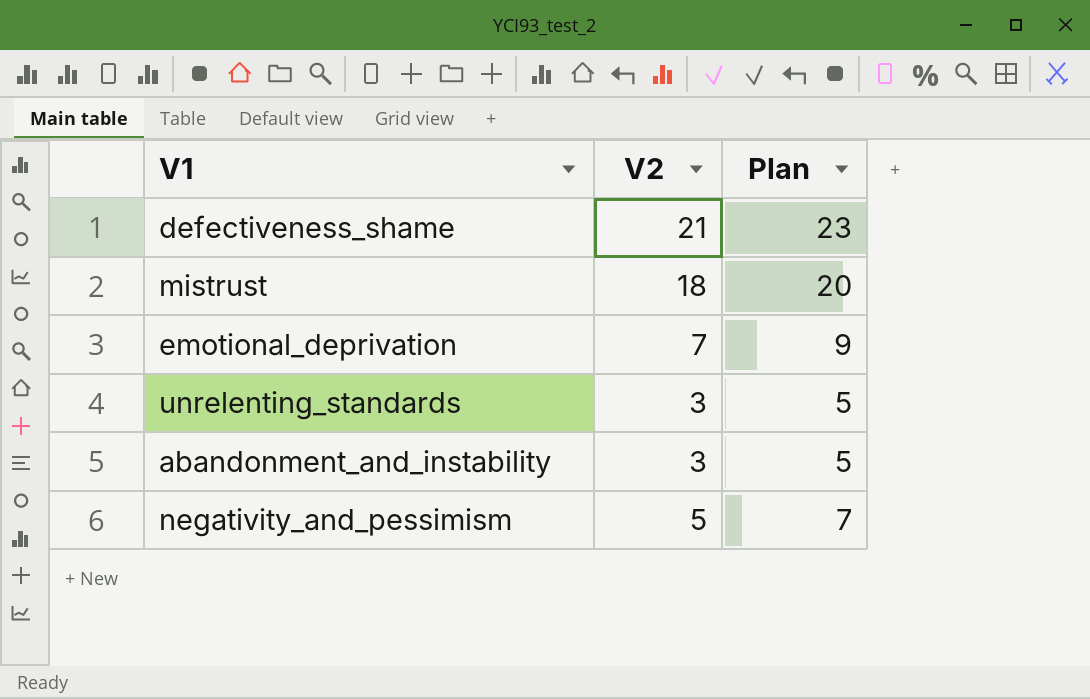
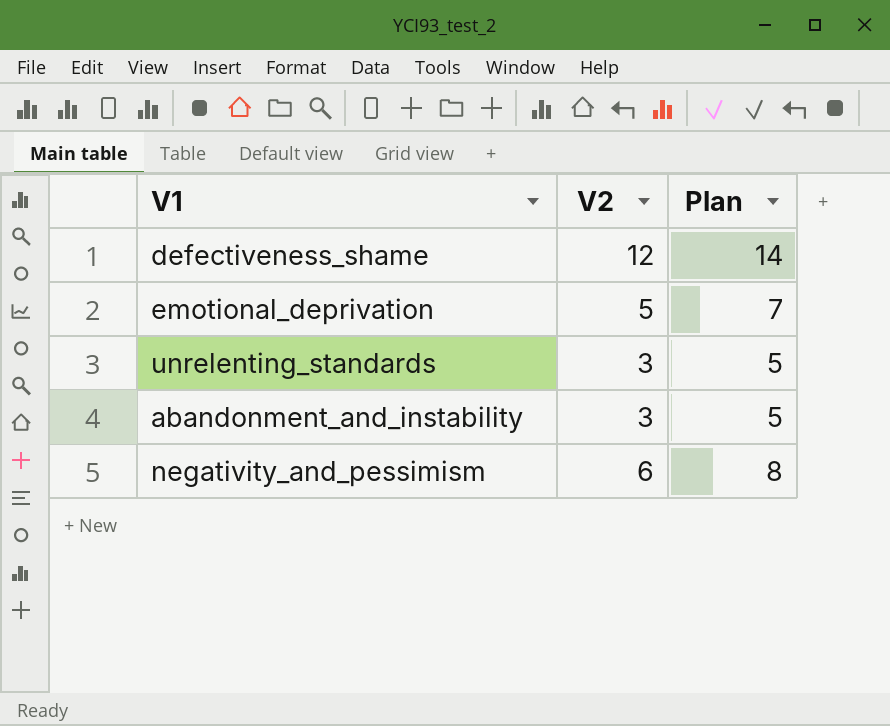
row mistrust: 18 | 20 -> none
defectiveness_shame | V2: 21 -> 12
defectiveness_shame | Plan: 23 -> 14
emotional_deprivation | V2: 7 -> 5
emotional_deprivation | Plan: 9 -> 7
negativity_and_pessimism | V2: 5 -> 6
negativity_and_pessimism | Plan: 7 -> 8

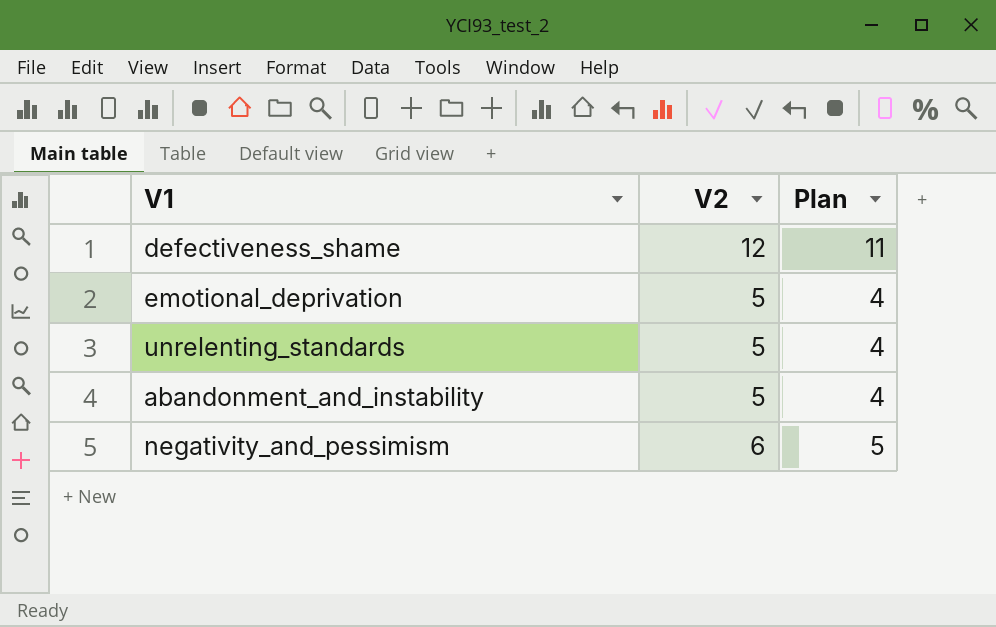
column Plan | formula: [V2] + 2 -> [V2] - 1
unrelenting_standards | V2: 3 -> 5
abandonment_and_instability | V2: 3 -> 5

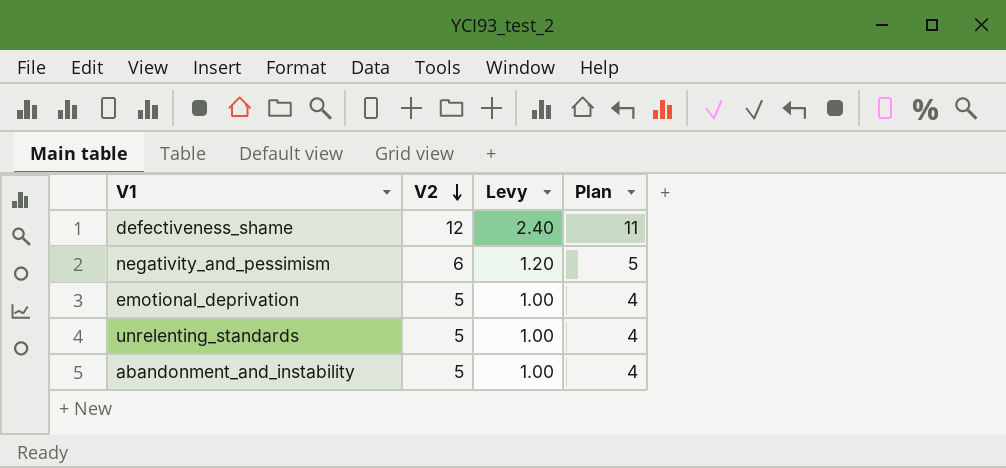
row order: none -> V2 descending
column Levy | formula: none -> [V2] * 0.2

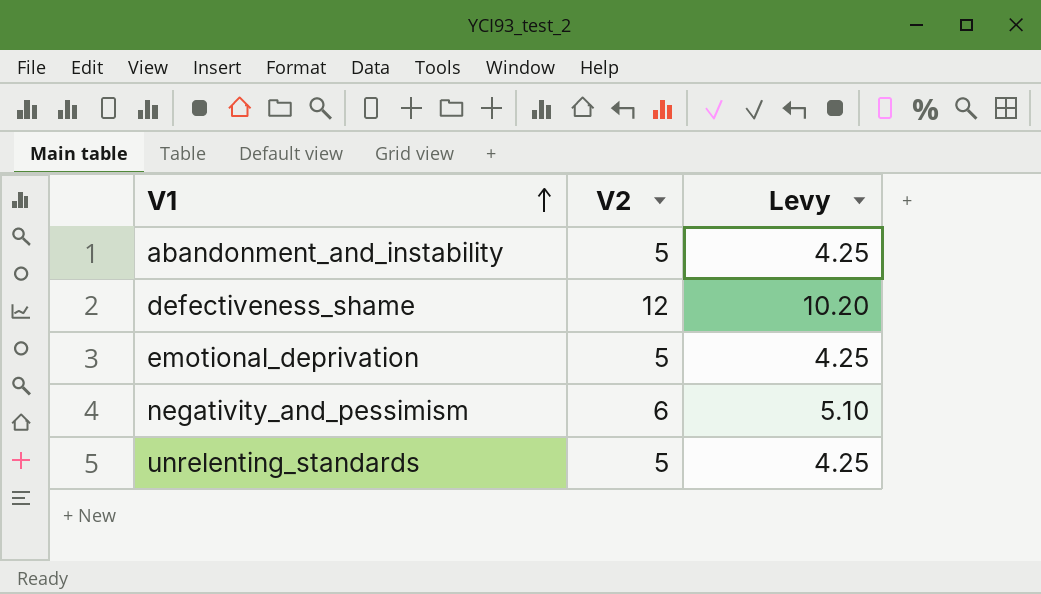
row order: V2 descending -> V1 ascending
column Plan | formula: [V2] - 1 -> none
column Levy | formula: [V2] * 0.2 -> [V2] * 0.85

